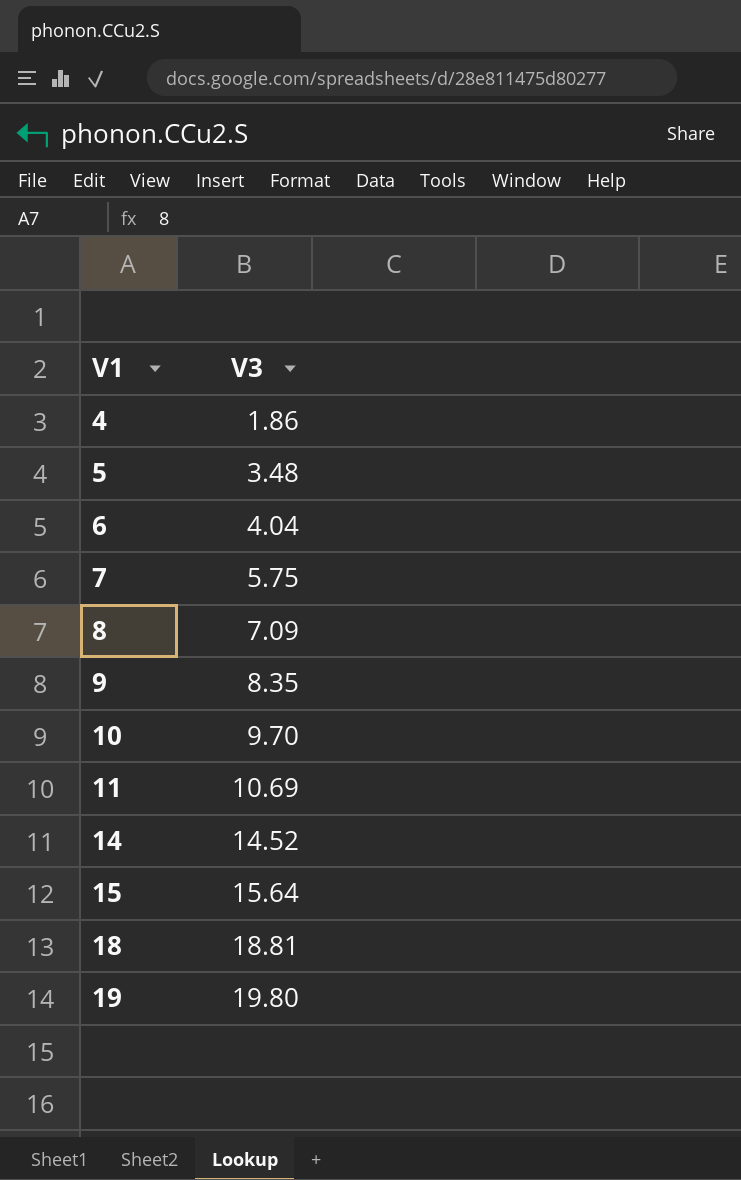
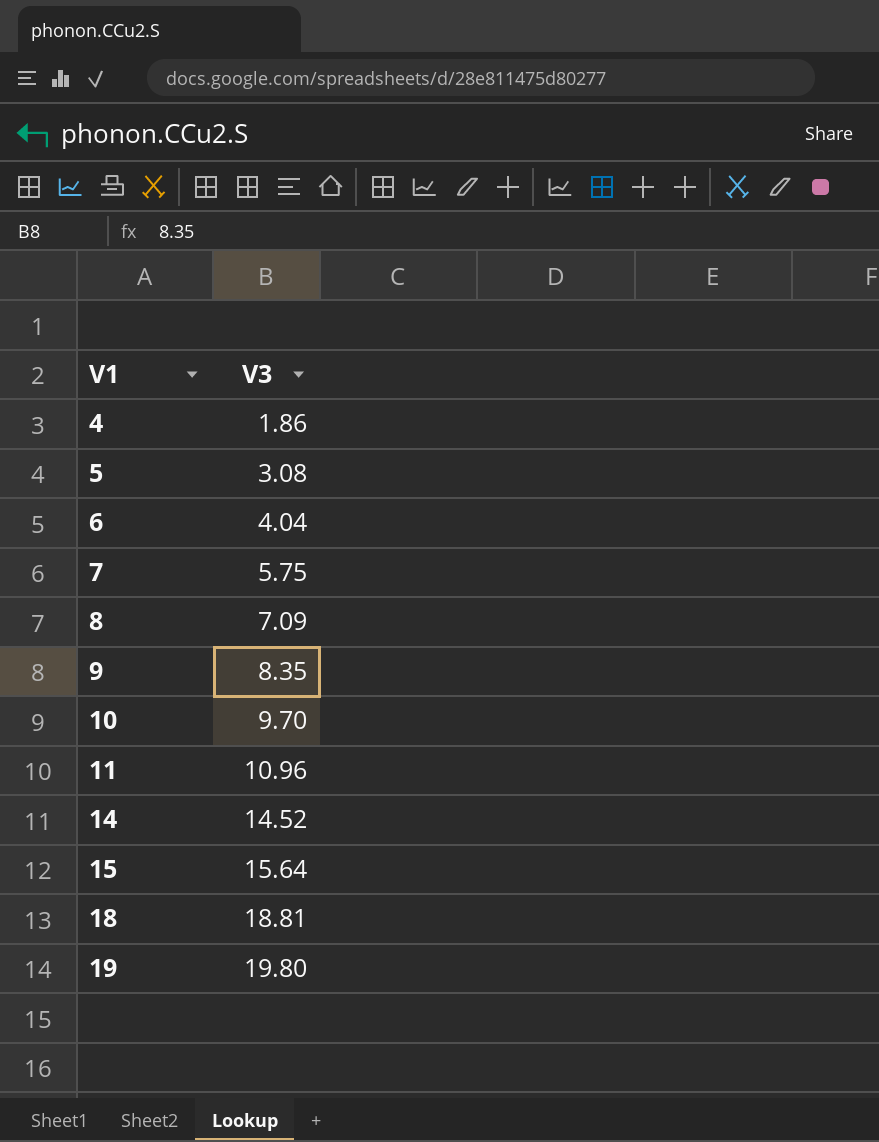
5 | V3: 3.48 -> 3.08
11 | V3: 10.69 -> 10.96

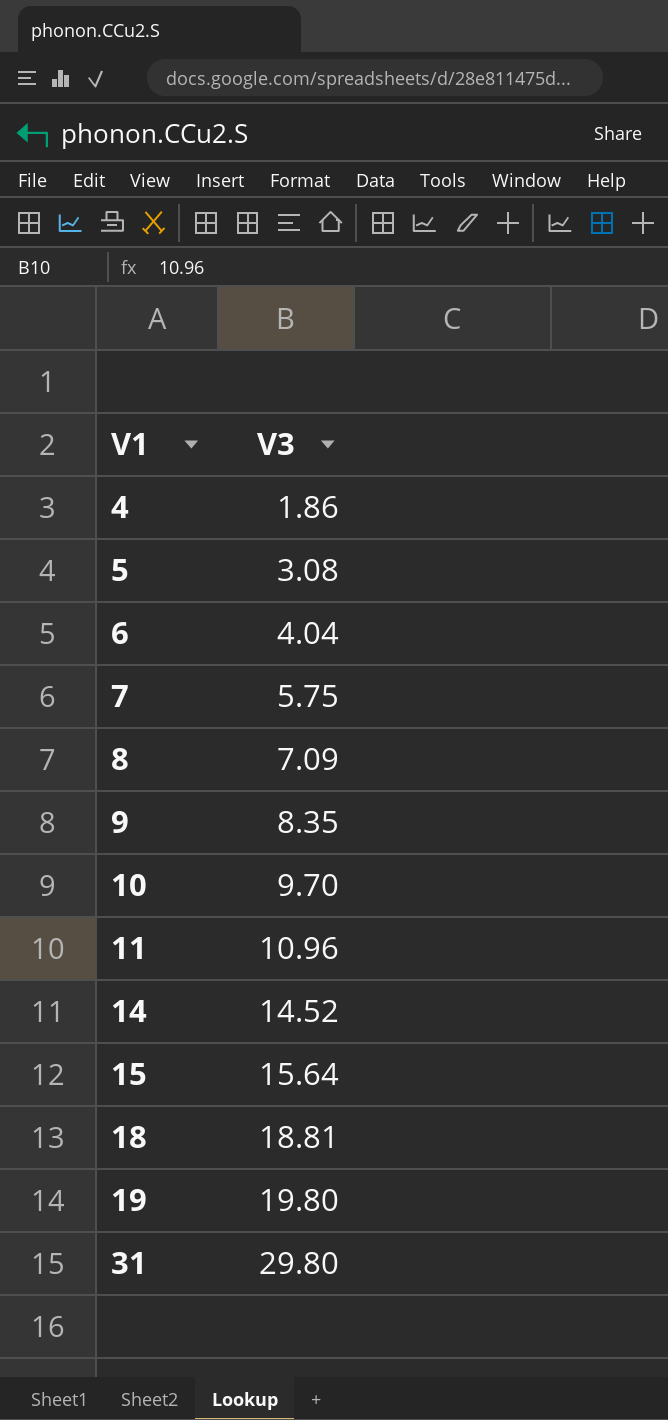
row 31: none -> 29.80

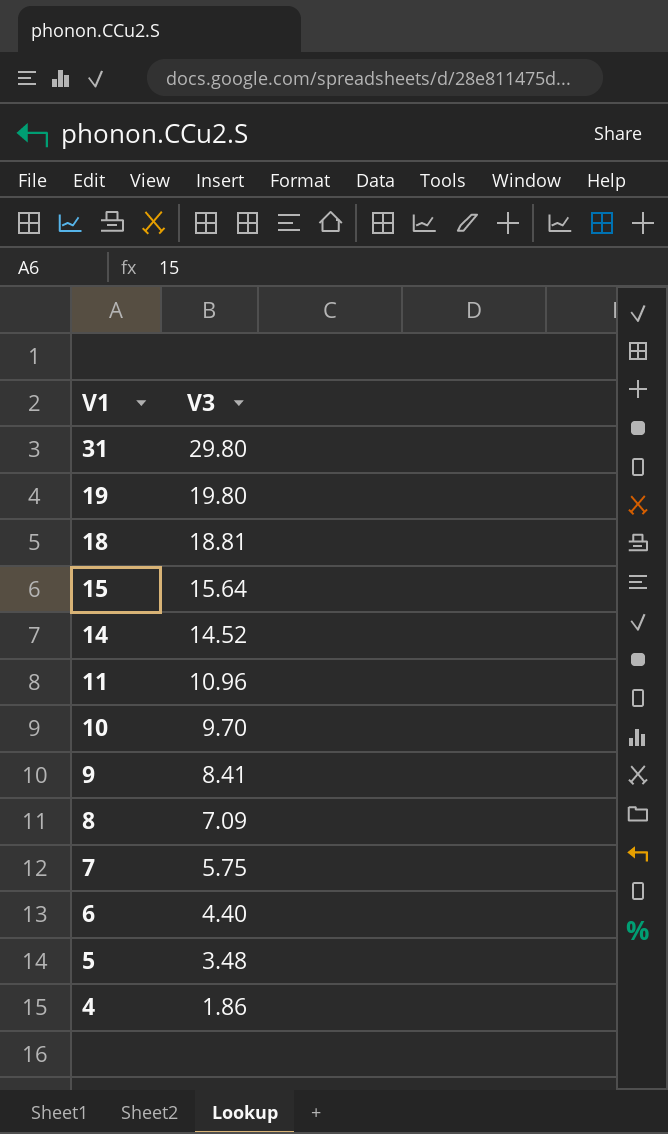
row order: V1 ascending -> V1 descending
9 | V3: 8.35 -> 8.41
6 | V3: 4.04 -> 4.40
5 | V3: 3.08 -> 3.48

